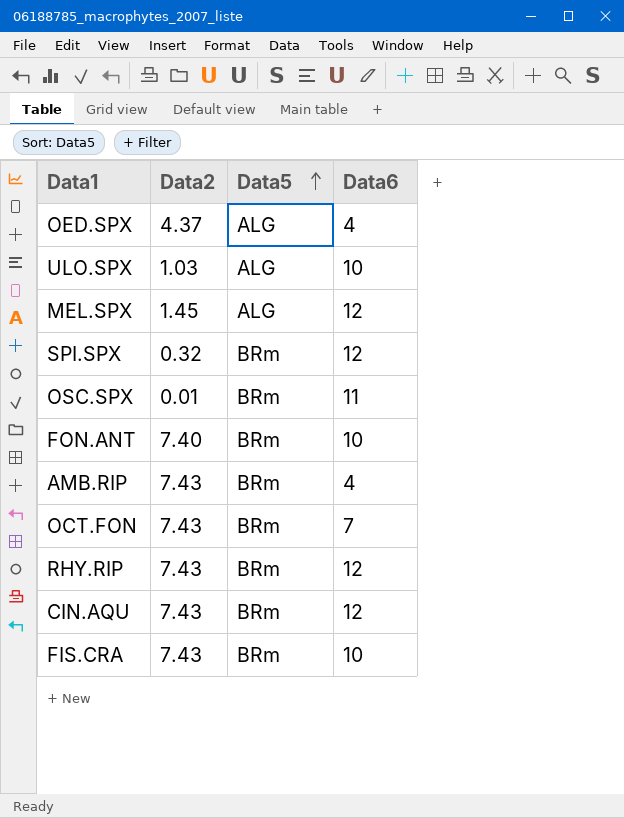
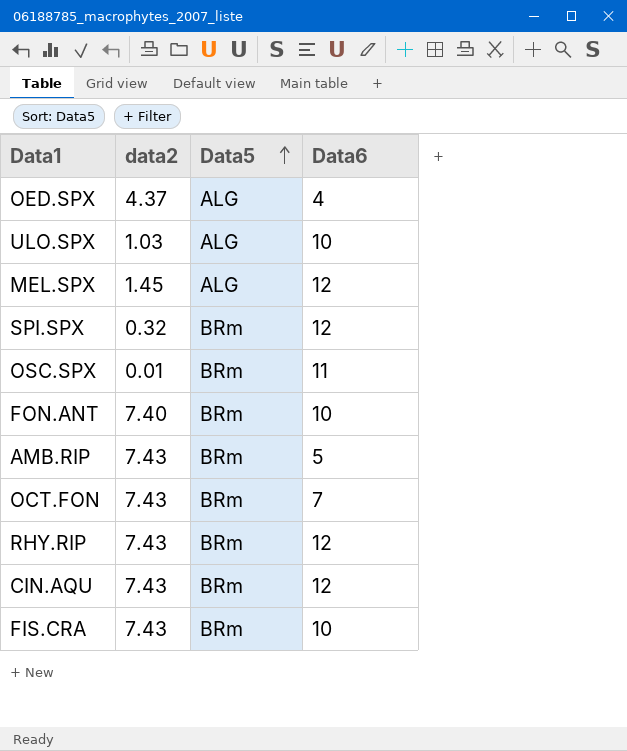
column name: Data2 -> data2
AMB.RIP | Data6: 4 -> 5

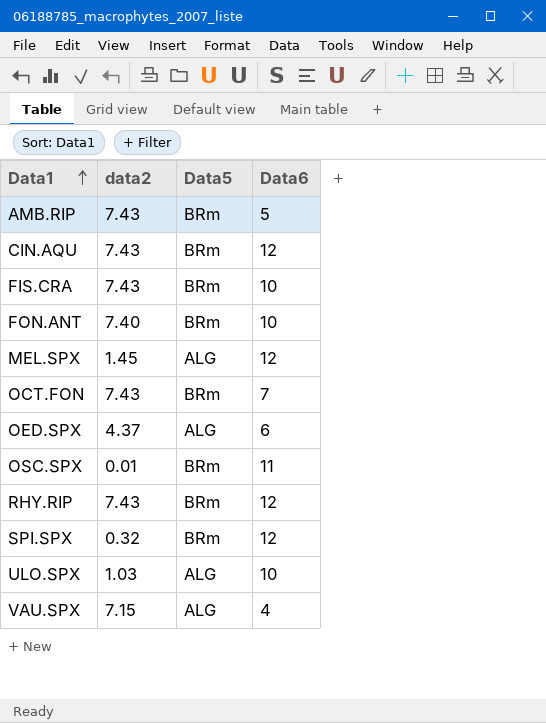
row order: Data5 ascending -> Data1 ascending
OED.SPX | Data6: 4 -> 6
row VAU.SPX: none -> 7.15 | ALG | 4

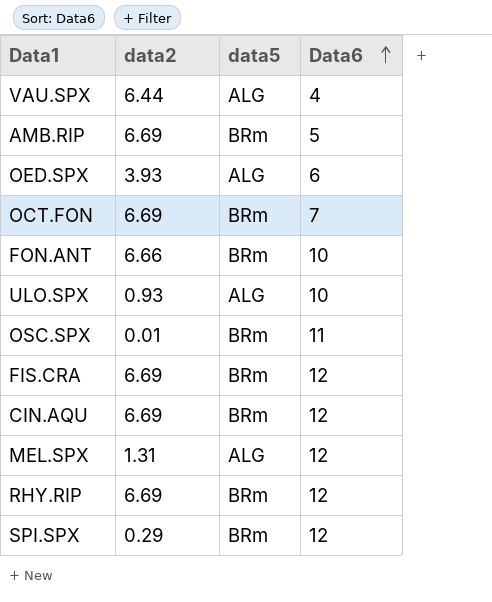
row order: Data1 ascending -> Data6 ascending
column name: Data5 -> data5
VAU.SPX | data2: 7.15 -> 6.44
AMB.RIP | data2: 7.43 -> 6.69
OED.SPX | data2: 4.37 -> 3.93
OCT.FON | data2: 7.43 -> 6.69
FON.ANT | data2: 7.40 -> 6.66
ULO.SPX | data2: 1.03 -> 0.93
FIS.CRA | data2: 7.43 -> 6.69
FIS.CRA | Data6: 10 -> 12
CIN.AQU | data2: 7.43 -> 6.69
MEL.SPX | data2: 1.45 -> 1.31
RHY.RIP | data2: 7.43 -> 6.69
SPI.SPX | data2: 0.32 -> 0.29

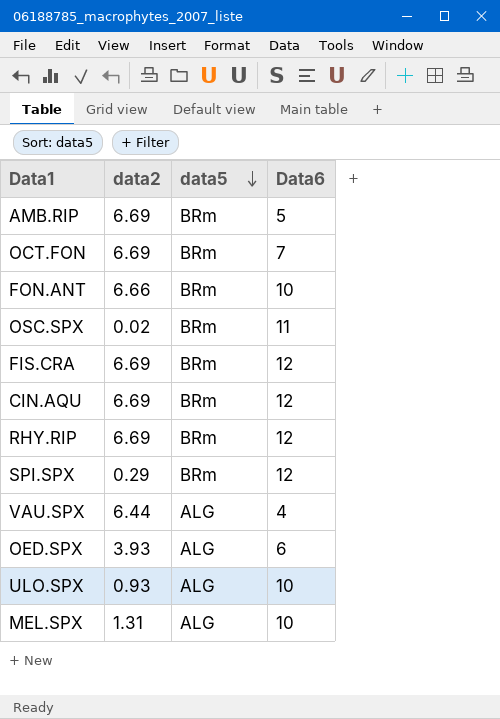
row order: Data6 ascending -> data5 descending
OSC.SPX | data2: 0.01 -> 0.02
MEL.SPX | Data6: 12 -> 10

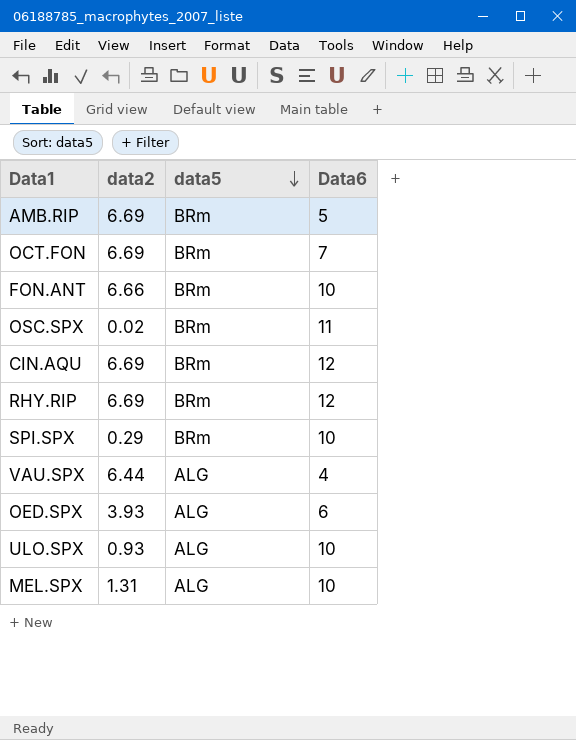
row FIS.CRA: 6.69 | BRm | 12 -> none
SPI.SPX | Data6: 12 -> 10

